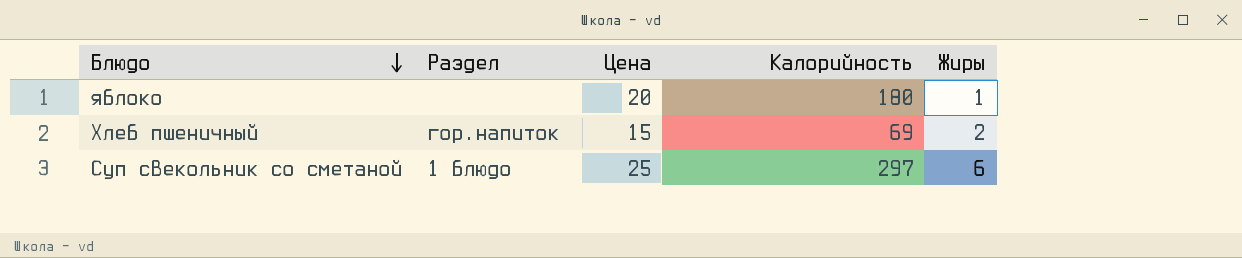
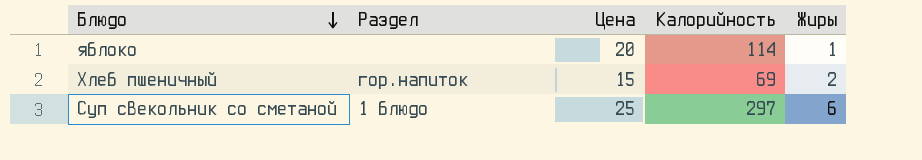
яблоко | Калорийность: 180 -> 114

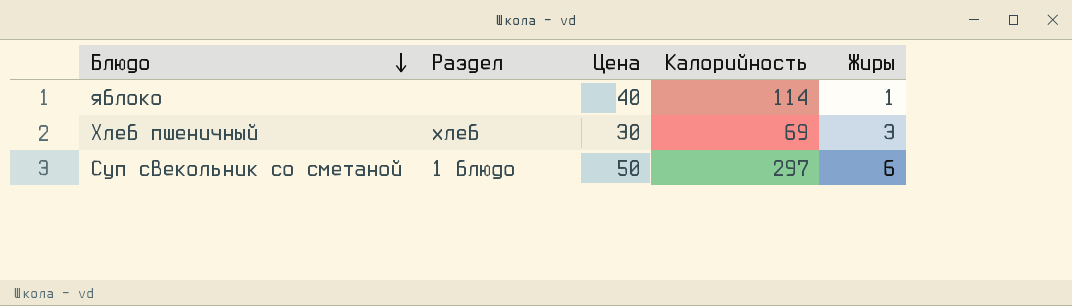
яблоко | Цена: 20 -> 40
Хлеб пшеничный | Раздел: гор.напиток -> хлеб
Хлеб пшеничный | Цена: 15 -> 30
Хлеб пшеничный | Жиры: 2 -> 3
Суп свекольник со сметаной | Цена: 25 -> 50

